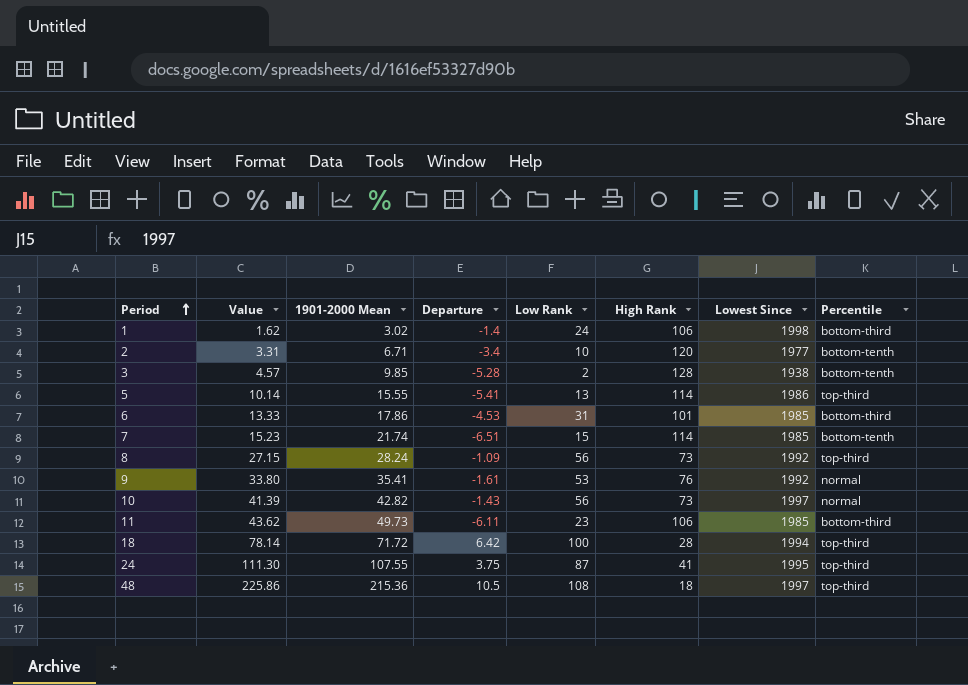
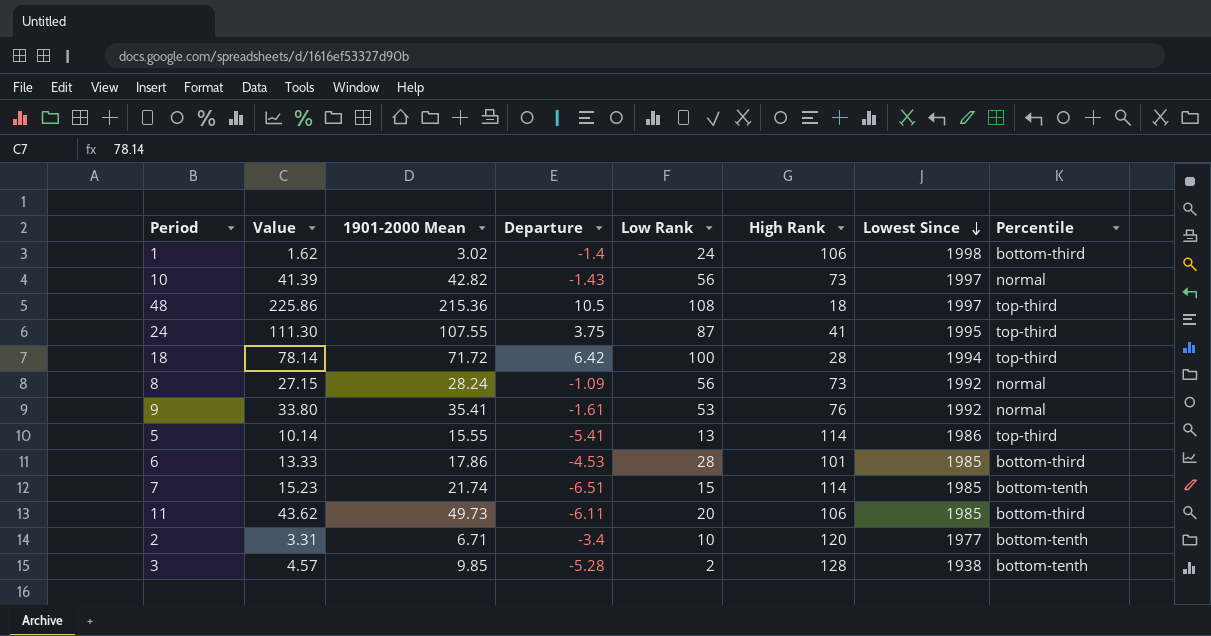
row order: Period ascending -> Lowest Since descending
8 | Percentile: top-third -> normal
6 | Low Rank: 31 -> 28
11 | Low Rank: 23 -> 20

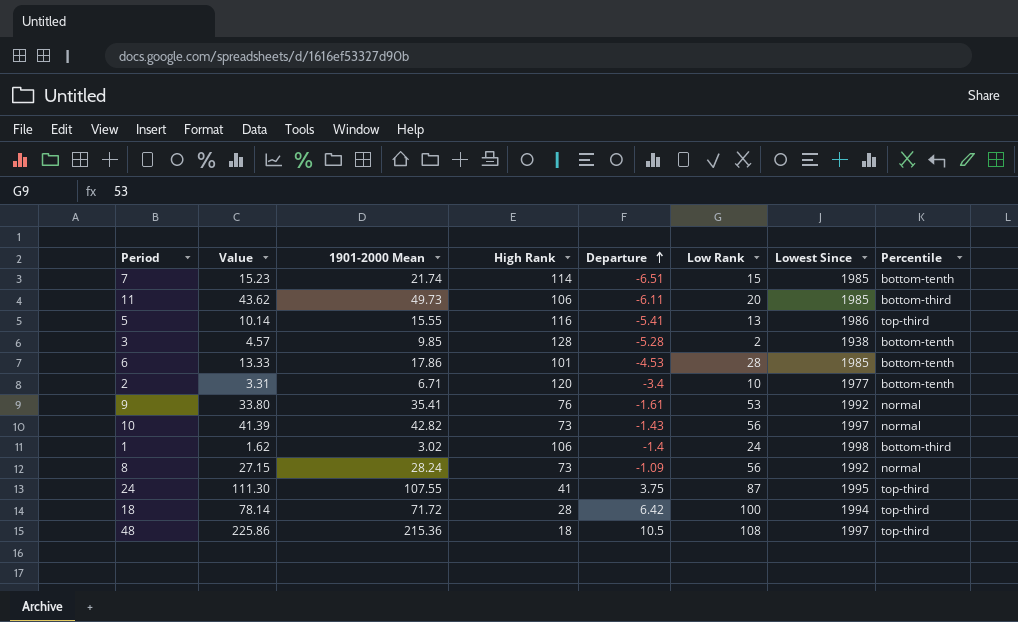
row order: Lowest Since descending -> Departure ascending
column High Rank | position: 6 -> 4
5 | High Rank: 114 -> 116
6 | Percentile: bottom-third -> bottom-tenth

